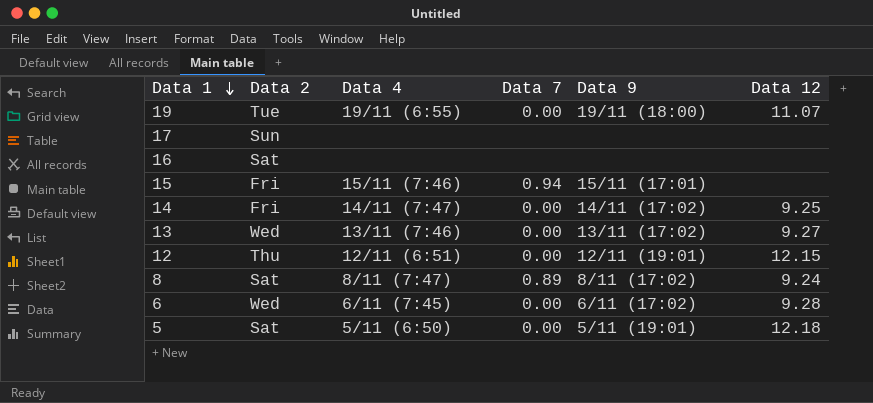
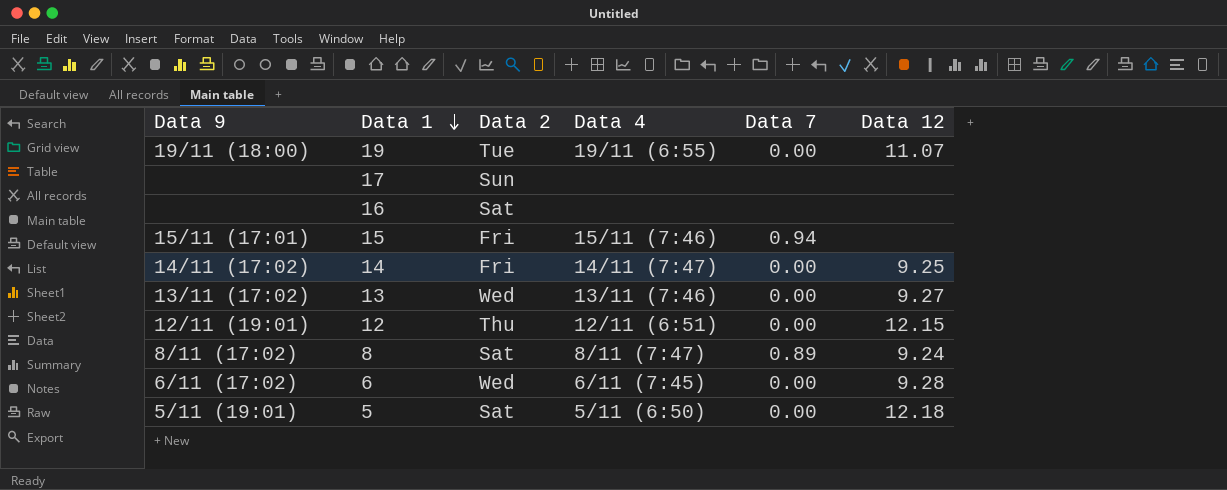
column Data 9 | position: 5 -> 1

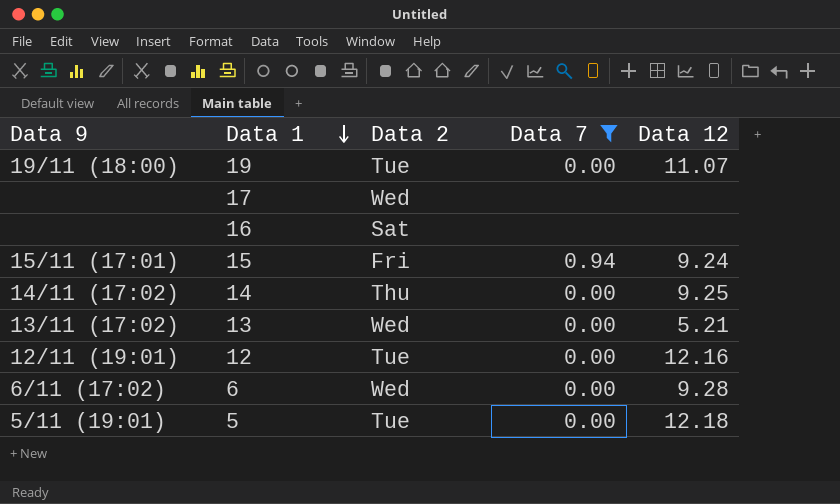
filter: none -> Data 7 != 0.89
column Data 4 | position: 4 -> none
17 | Data 2: Sun -> Wed
15 | Data 12: none -> 9.24
14 | Data 2: Fri -> Thu
13 | Data 12: 9.27 -> 5.21
12 | Data 2: Thu -> Tue
12 | Data 12: 12.15 -> 12.16
5 | Data 2: Sat -> Tue

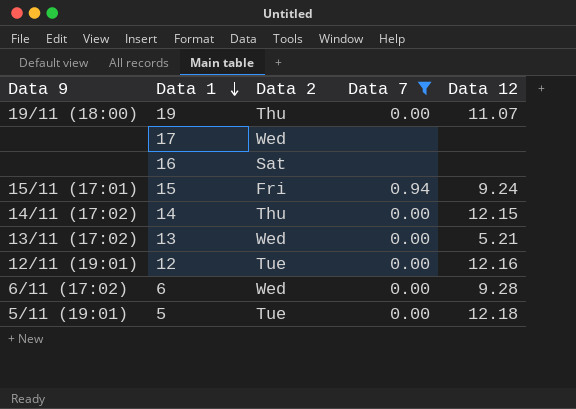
19 | Data 2: Tue -> Thu
14 | Data 12: 9.25 -> 12.15

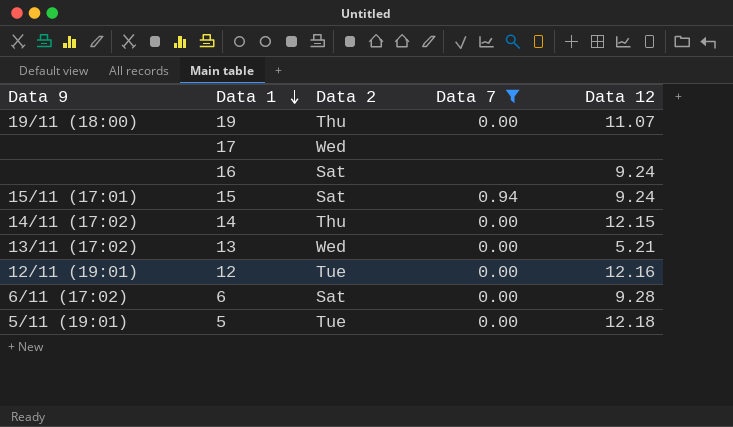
16 | Data 12: none -> 9.24
15 | Data 2: Fri -> Sat
6 | Data 2: Wed -> Sat

